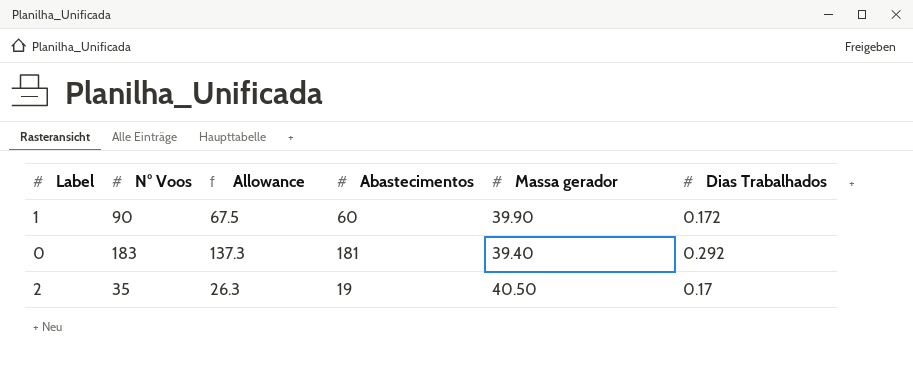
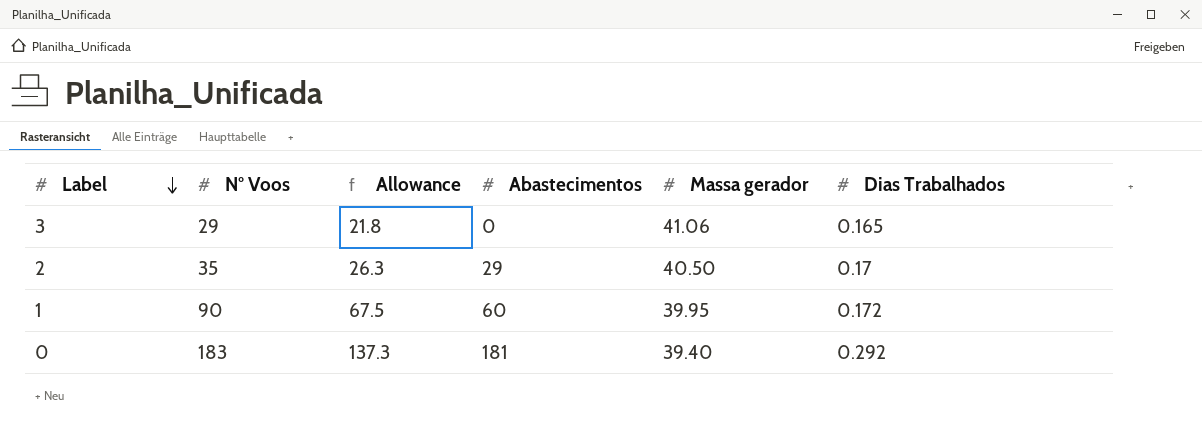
row order: none -> Label descending
row 3: none -> 29 | 21.8 | 0 | 41.06 | 0.165
2 | Abastecimentos: 19 -> 29
1 | Massa gerador: 39.90 -> 39.95

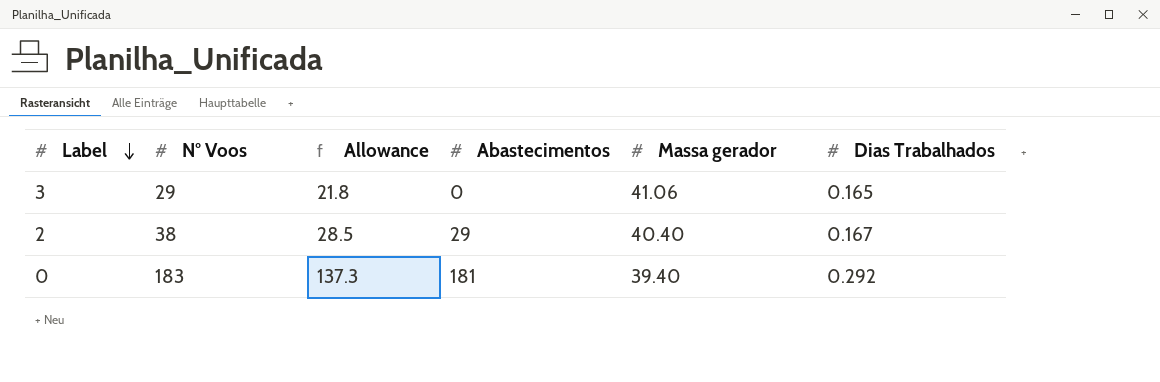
row 1: 90 | 67.5 | 60 | 39.95 | 0.172 -> none
2 | N° Voos: 35 -> 38
2 | Allowance: 26.3 -> 28.5
2 | Massa gerador: 40.50 -> 40.40
2 | Dias Trabalhados: 0.17 -> 0.167

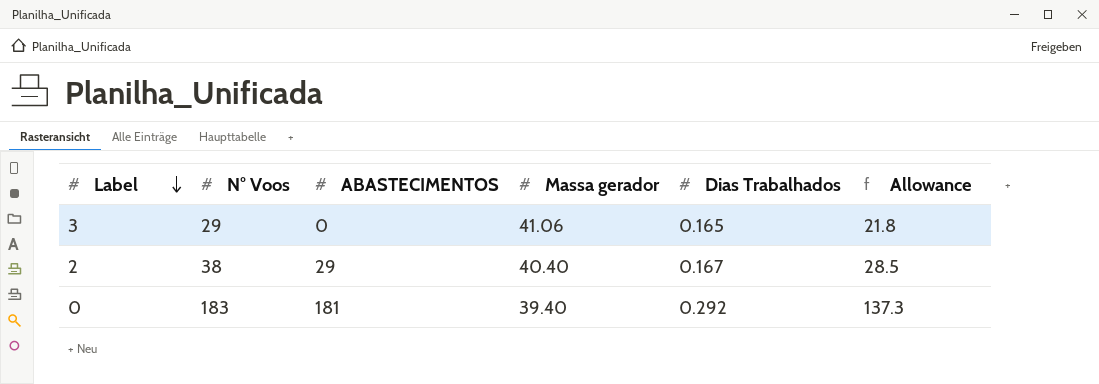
column name: Abastecimentos -> ABASTECIMENTOS
column Allowance | position: 3 -> 6

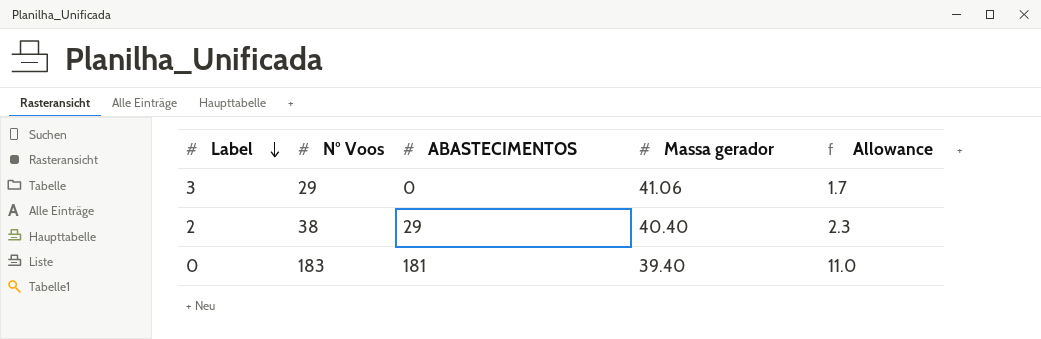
column Dias Trabalhados | position: 5 -> none
column Allowance | formula: [N° Voos] * 0.75 -> [N° Voos] * 0.06

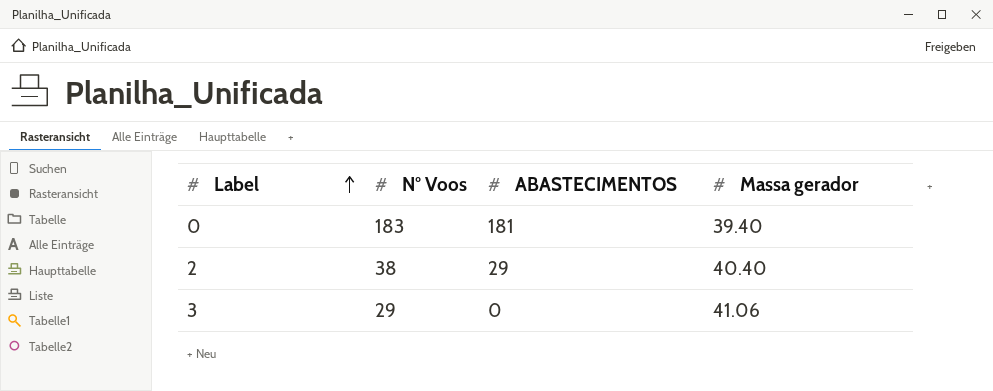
row order: Label descending -> Label ascending
column Allowance | formula: [N° Voos] * 0.06 -> none

